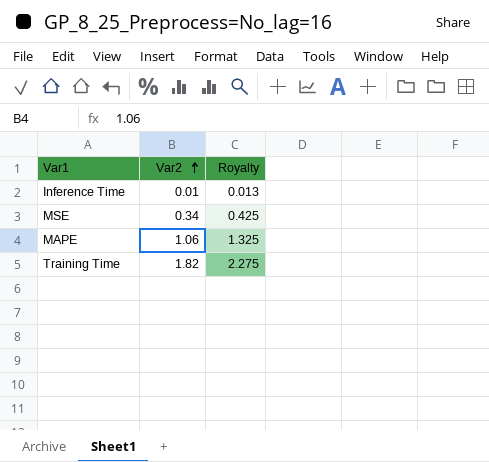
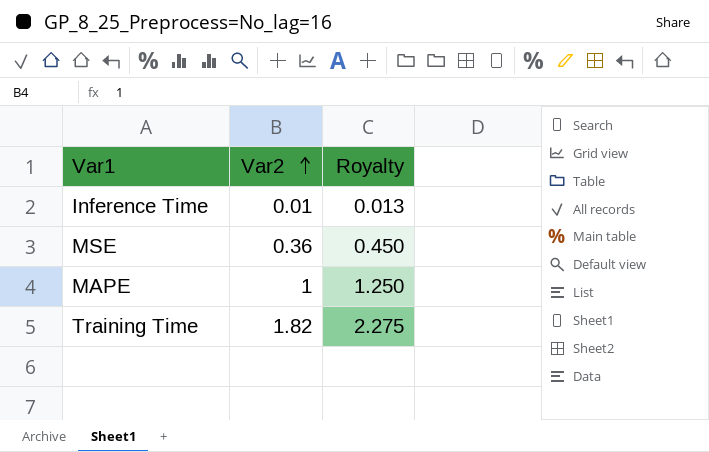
MSE | Var2: 0.34 -> 0.36
MSE | Royalty: 0.425 -> 0.450
MAPE | Var2: 1.06 -> 1
MAPE | Royalty: 1.325 -> 1.250

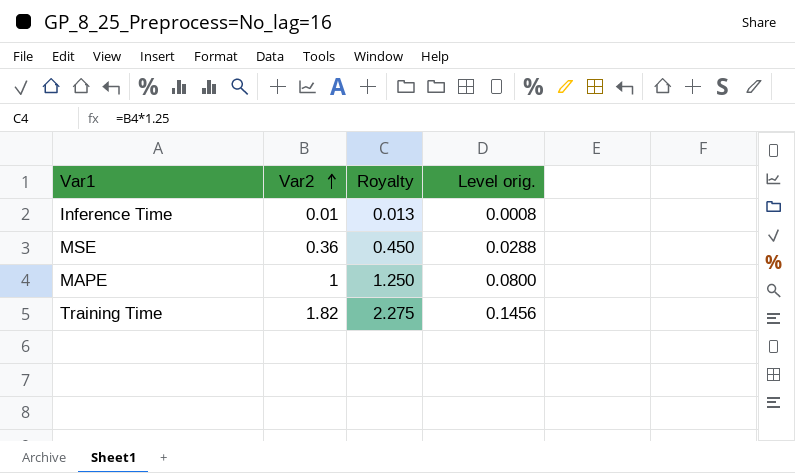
column Level orig. | formula: none -> [Var2] * 0.08

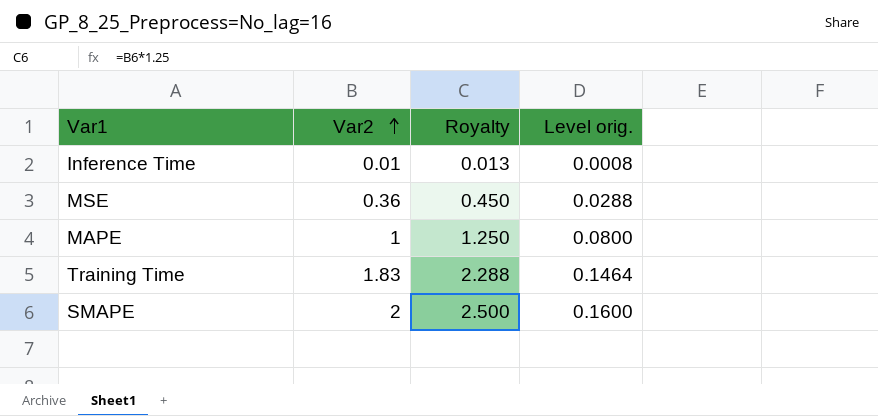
Training Time | Var2: 1.82 -> 1.83
Training Time | Royalty: 2.275 -> 2.288
Training Time | Level orig.: 0.1456 -> 0.1464
row SMAPE: none -> 2 | 2.500 | 0.1600

